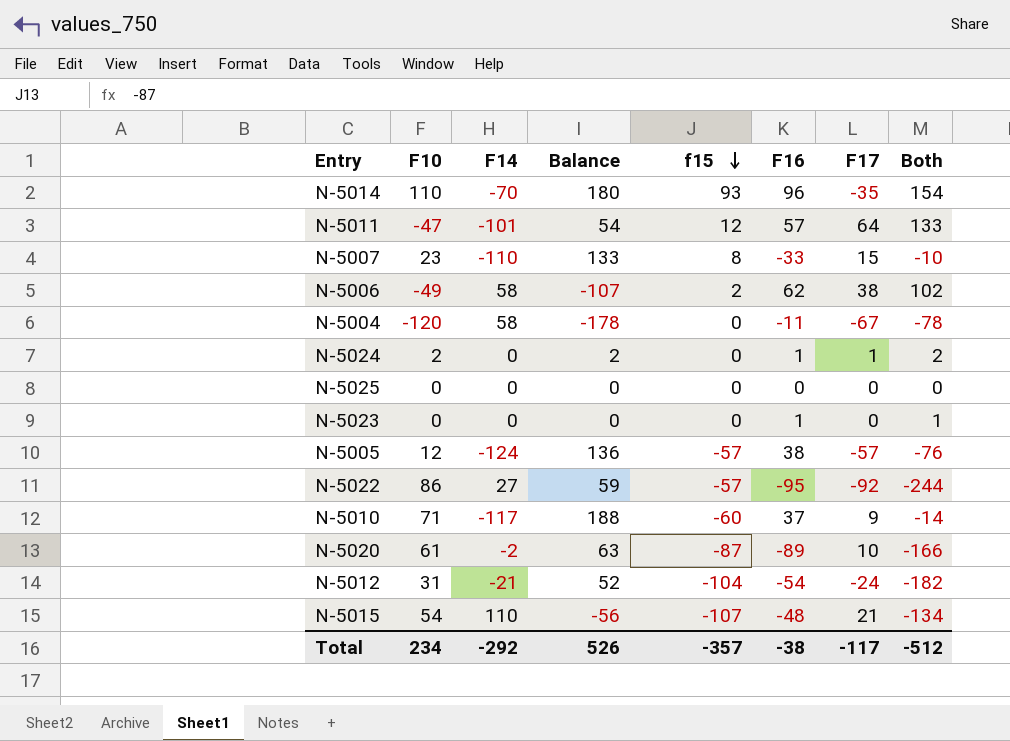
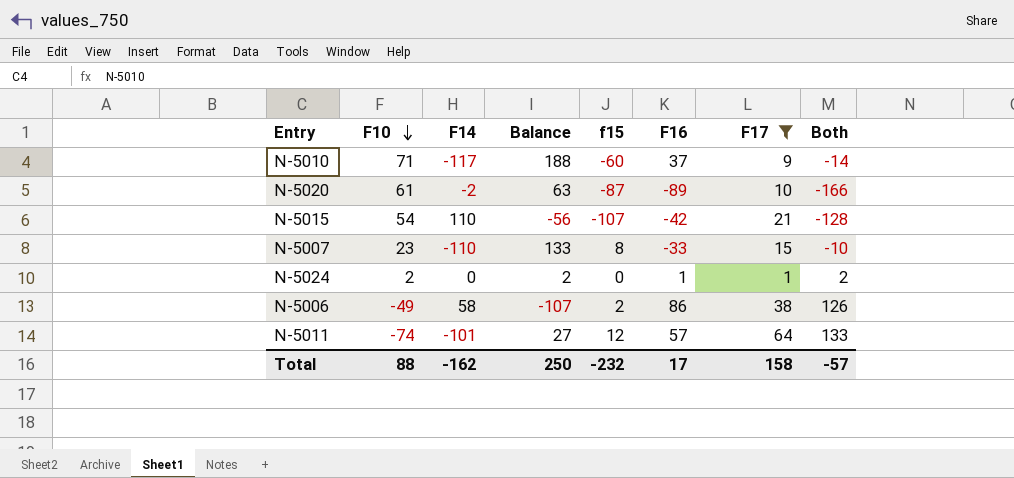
filter: none -> F17 >= 1
row order: f15 descending -> F10 descending
N-5015 | F16: -48 -> -42
N-5015 | Both: -134 -> -128
N-5006 | F16: 62 -> 86
N-5006 | Both: 102 -> 126
N-5011 | F10: -47 -> -74
N-5011 | Balance: 54 -> 27
Total | F10: 234 -> 88
Total | F14: -292 -> -162
Total | Balance: 526 -> 250
Total | f15: -357 -> -232
Total | F16: -38 -> 17
Total | F17: -117 -> 158
Total | Both: -512 -> -57

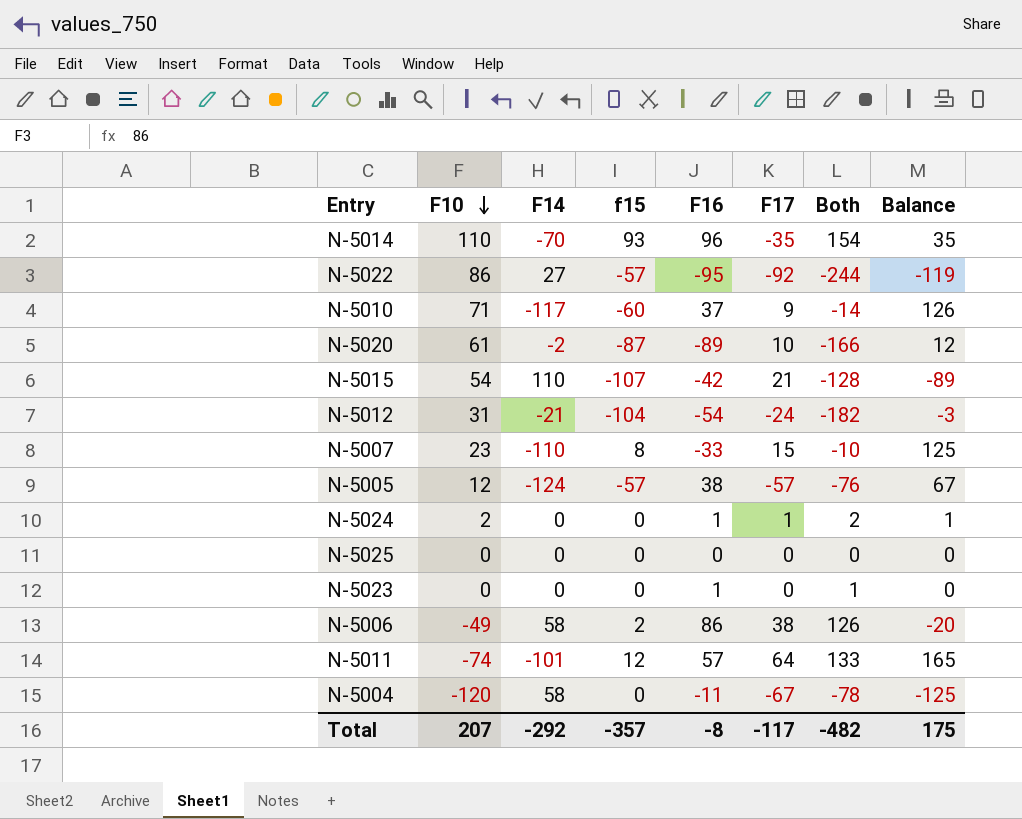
filter: F17 >= 1 -> none
column Balance | formula: [F10] - [F14] -> [F17] - [F14]
column Balance | position: 4 -> 8
Total | F10: 88 -> 207
Total | F14: -162 -> -292
Total | f15: -232 -> -357
Total | F16: 17 -> -8
Total | F17: 158 -> -117
Total | Both: -57 -> -482
Total | Balance: 250 -> 175

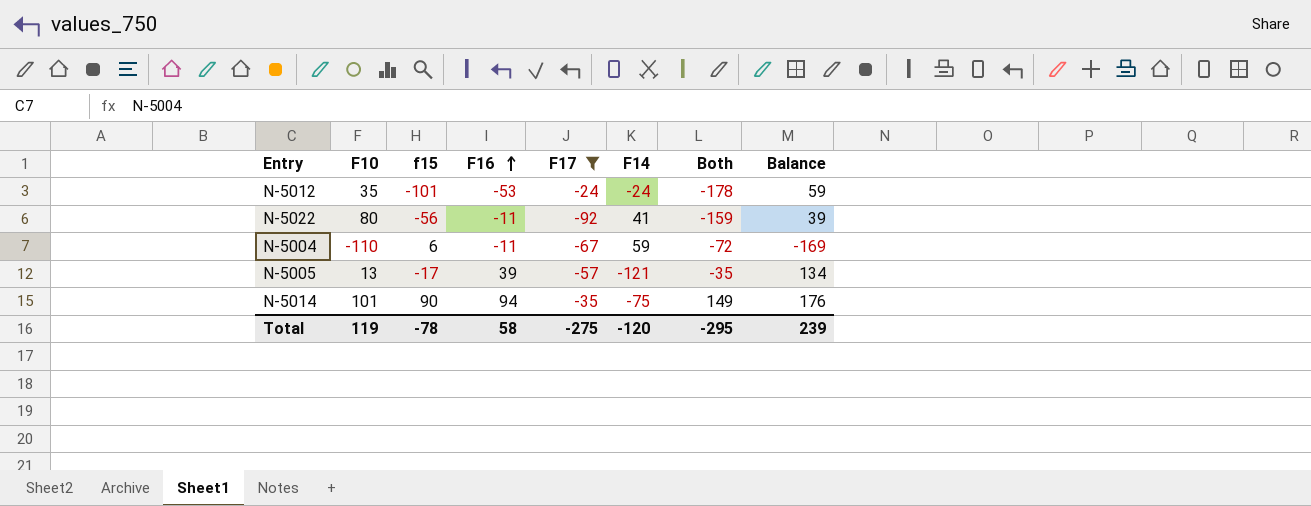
filter: none -> F17 <= -24
row order: F10 descending -> F16 ascending
column F14 | position: 3 -> 6
column Balance | formula: [F17] - [F14] -> [F10] - [F14]
N-5012 | F10: 31 -> 35
N-5012 | f15: -104 -> -101
N-5012 | F16: -54 -> -53
N-5012 | F14: -21 -> -24
N-5012 | Both: -182 -> -178
N-5022 | F10: 86 -> 80
N-5022 | f15: -57 -> -56
N-5022 | F16: -95 -> -11
N-5022 | F14: 27 -> 41
N-5022 | Both: -244 -> -159
N-5004 | F10: -120 -> -110
N-5004 | f15: 0 -> 6
N-5004 | F14: 58 -> 59
N-5004 | Both: -78 -> -72
N-5005 | F10: 12 -> 13
N-5005 | f15: -57 -> -17
N-5005 | F16: 38 -> 39
N-5005 | F14: -124 -> -121
N-5005 | Both: -76 -> -35
N-5014 | F10: 110 -> 101
N-5014 | f15: 93 -> 90
N-5014 | F16: 96 -> 94
N-5014 | F14: -70 -> -75
N-5014 | Both: 154 -> 149
Total | F10: 207 -> 119
Total | f15: -357 -> -78
Total | F16: -8 -> 58
Total | F17: -117 -> -275
Total | F14: -292 -> -120
Total | Both: -482 -> -295
Total | Balance: 175 -> 239

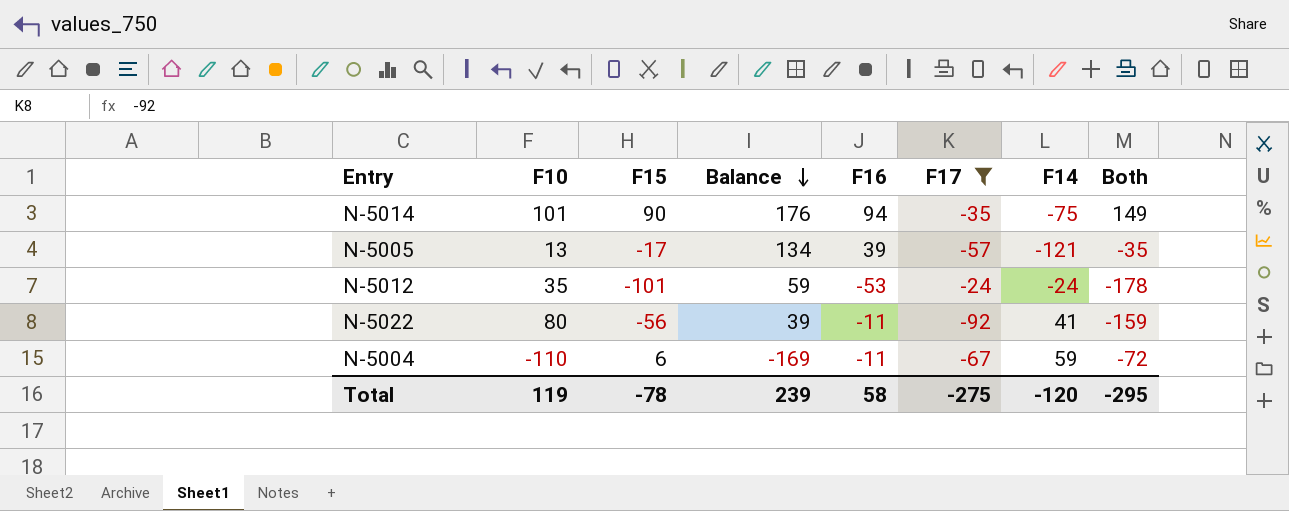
row order: F16 ascending -> Balance descending
column name: f15 -> F15
column Balance | position: 8 -> 4

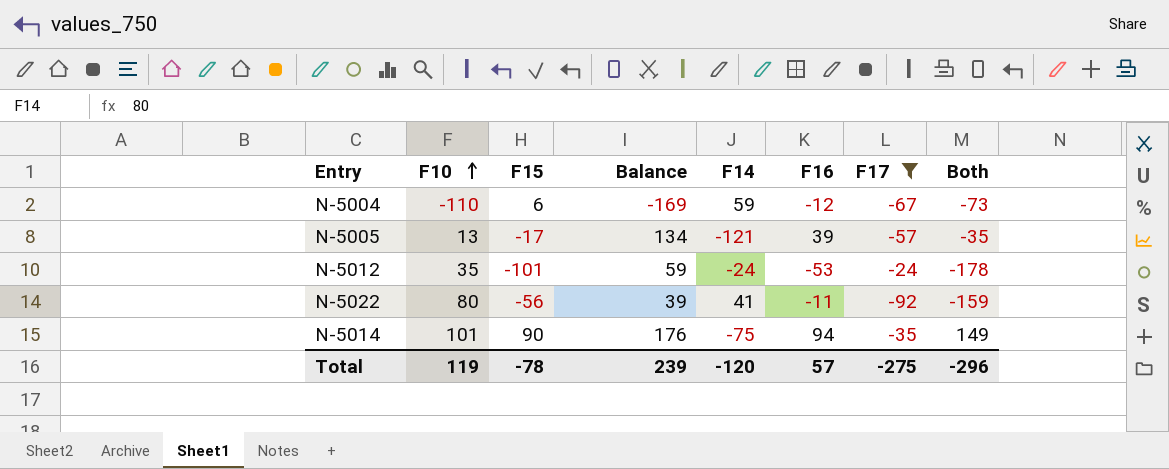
row order: Balance descending -> F10 ascending
column F14 | position: 7 -> 5
N-5004 | F16: -11 -> -12
N-5004 | Both: -72 -> -73
Total | F16: 58 -> 57
Total | Both: -295 -> -296

